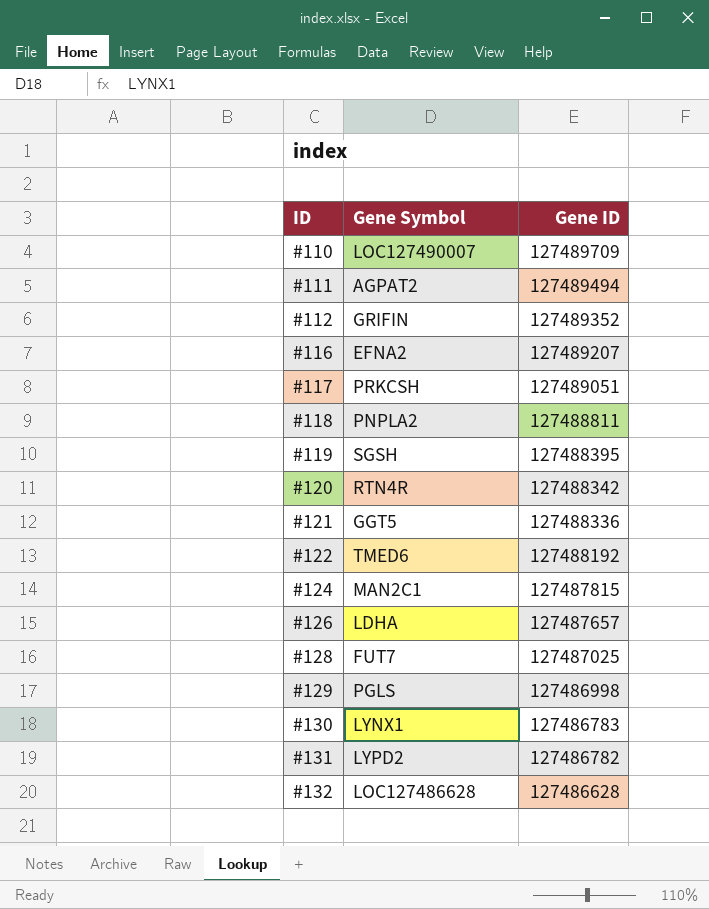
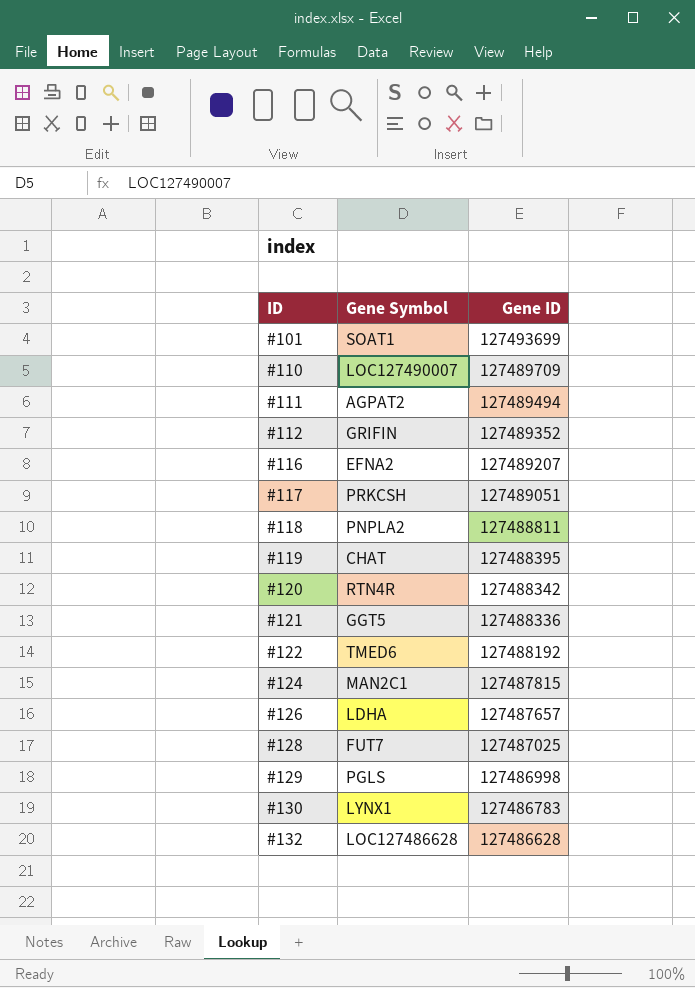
row #131: LYPD2 | 127486782 -> none
row #101: none -> SOAT1 | 127493699
#119 | Gene Symbol: SGSH -> CHAT

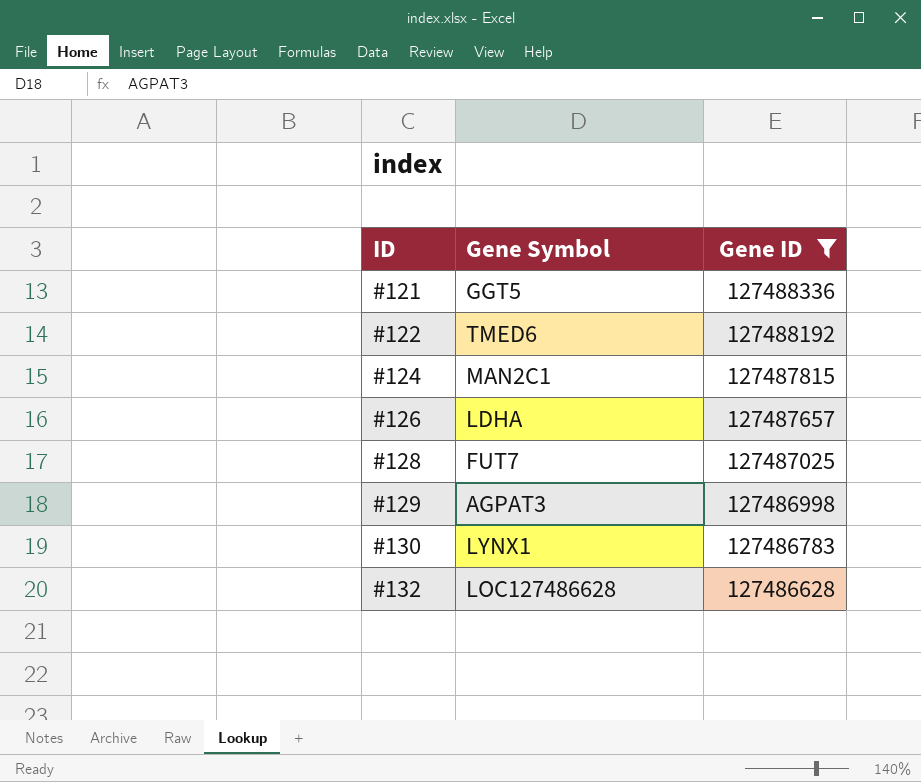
filter: none -> Gene ID <= 127488336
#129 | Gene Symbol: PGLS -> AGPAT3

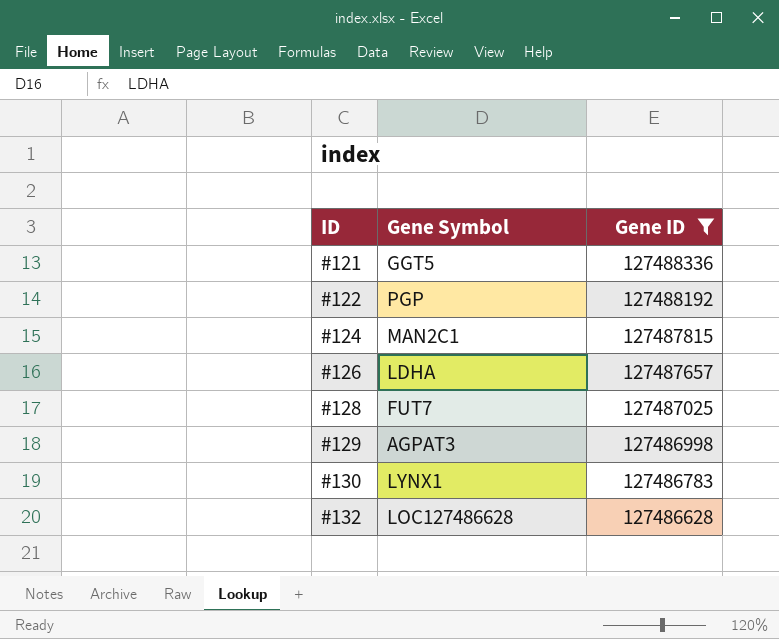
#122 | Gene Symbol: TMED6 -> PGP

